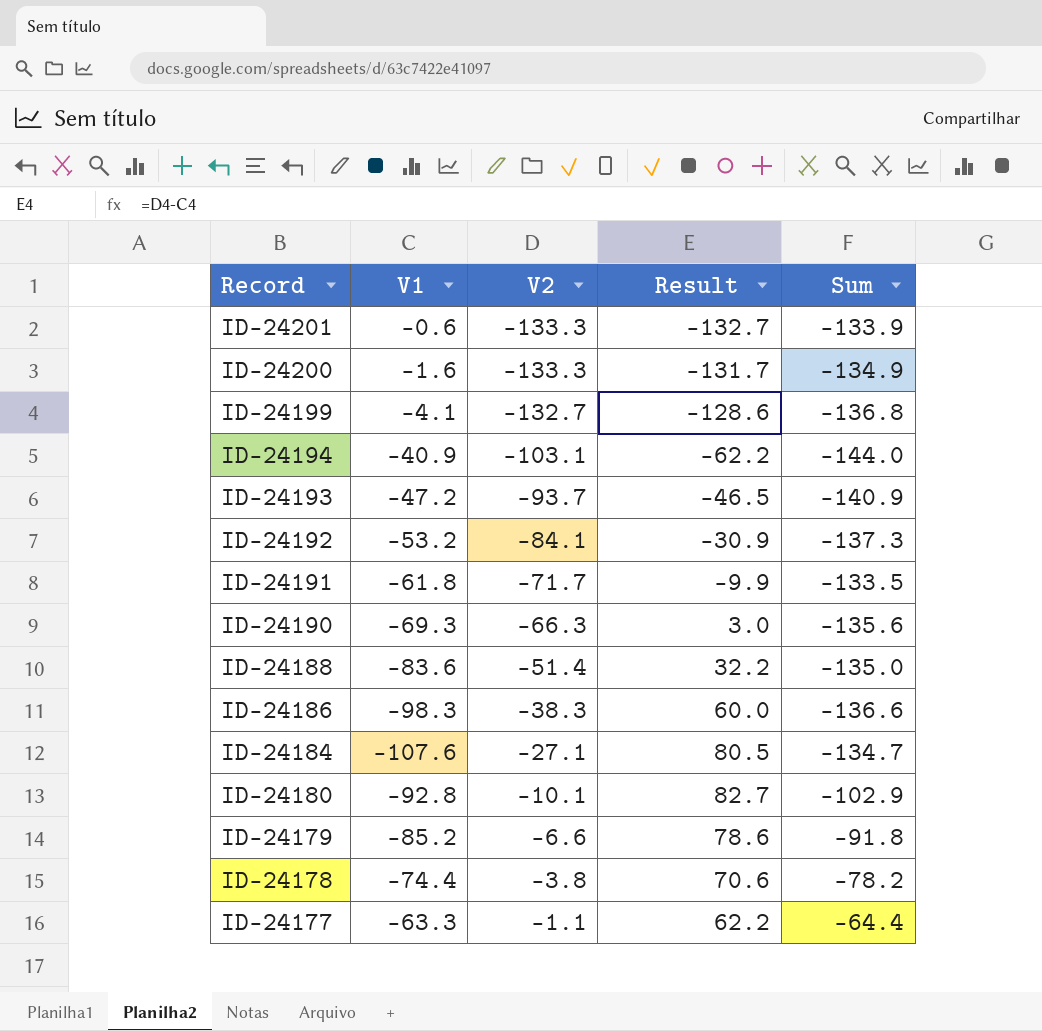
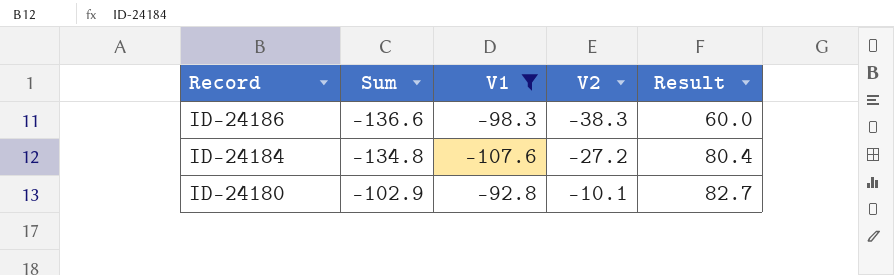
filter: none -> V1 <= -92.8
column Sum | position: 5 -> 2
ID-24184 | Sum: -134.7 -> -134.8
ID-24184 | V2: -27.1 -> -27.2
ID-24184 | Result: 80.5 -> 80.4

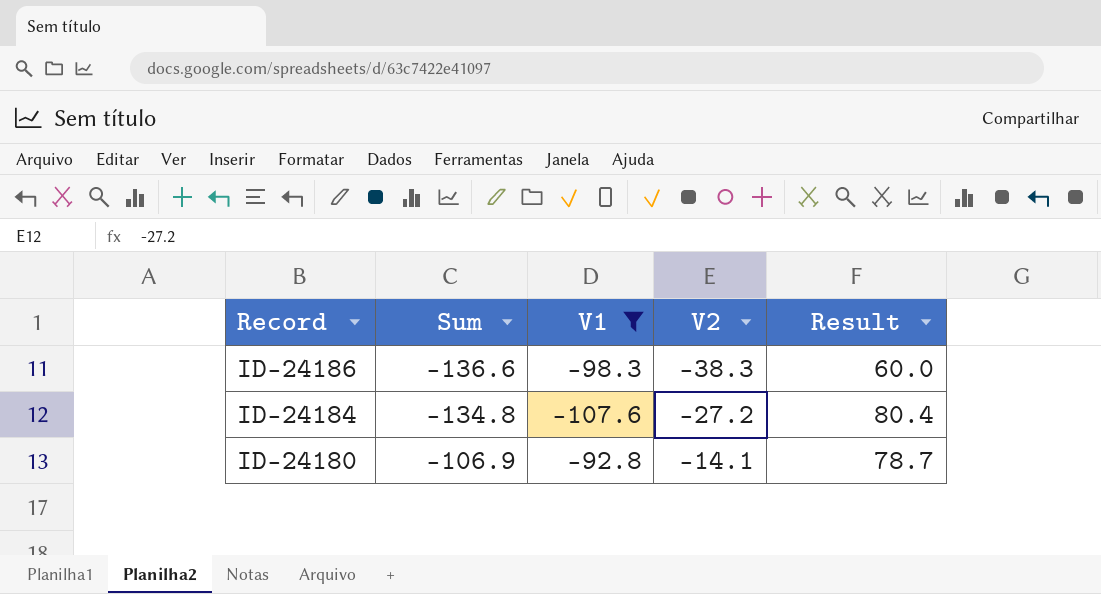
ID-24180 | Sum: -102.9 -> -106.9
ID-24180 | V2: -10.1 -> -14.1
ID-24180 | Result: 82.7 -> 78.7

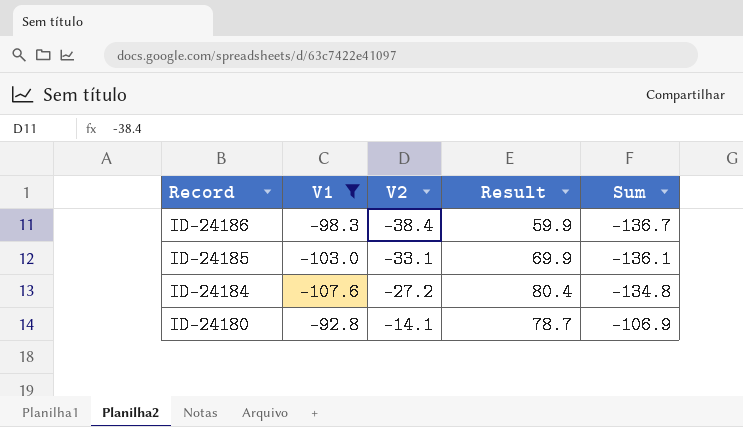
column Sum | position: 2 -> 5
ID-24186 | V2: -38.3 -> -38.4
ID-24186 | Result: 60.0 -> 59.9
ID-24186 | Sum: -136.6 -> -136.7
row ID-24185: none -> -103.0 | -33.1 | 69.9 | -136.1

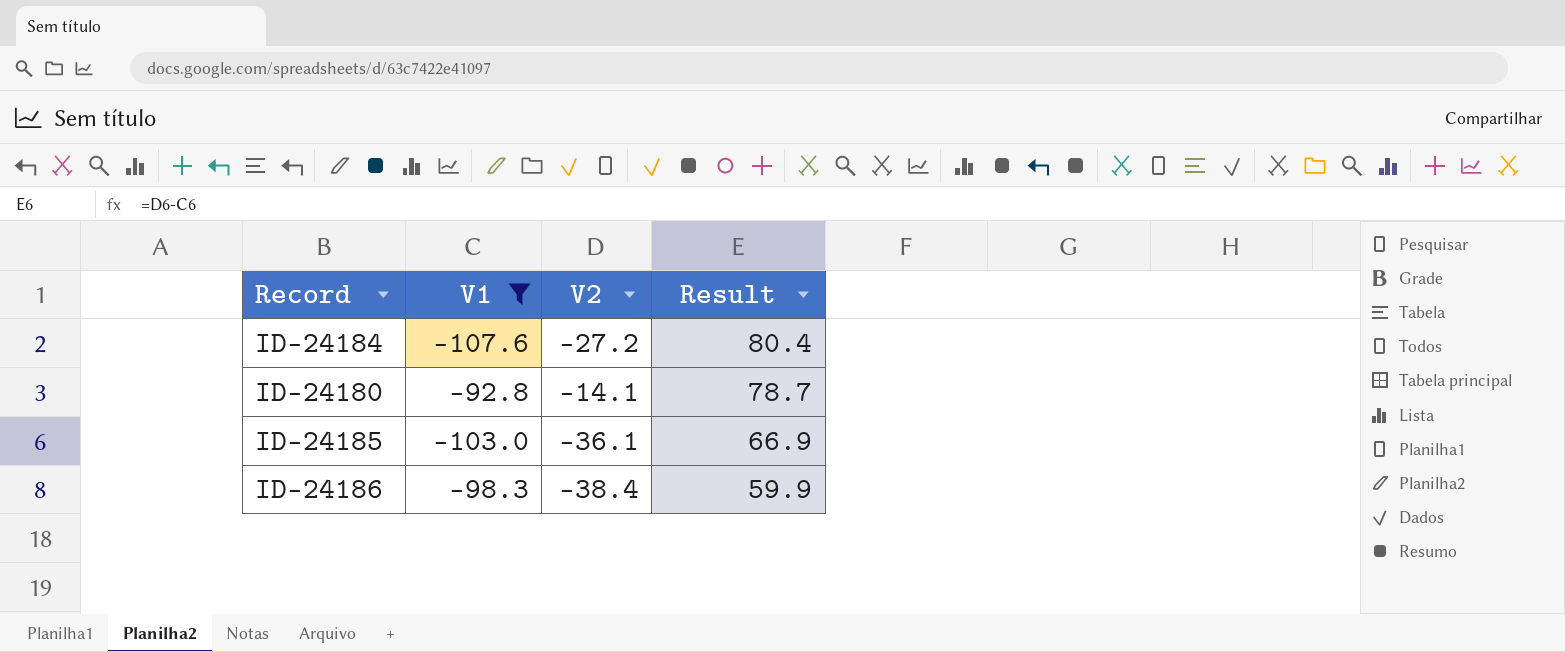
row order: Record descending -> Result descending
column Sum | formula: [V1] + [V2] -> none
ID-24185 | V2: -33.1 -> -36.1
ID-24185 | Result: 69.9 -> 66.9

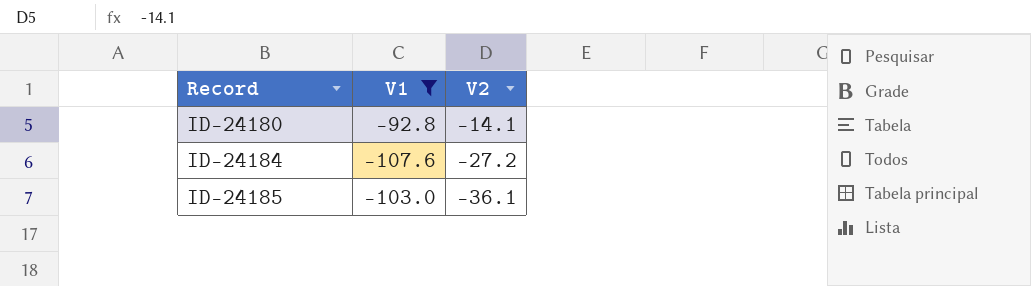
row order: Result descending -> Record ascending
column Result | formula: [V2] - [V1] -> none
row ID-24186: -98.3 | -38.4 | 59.9 -> none

